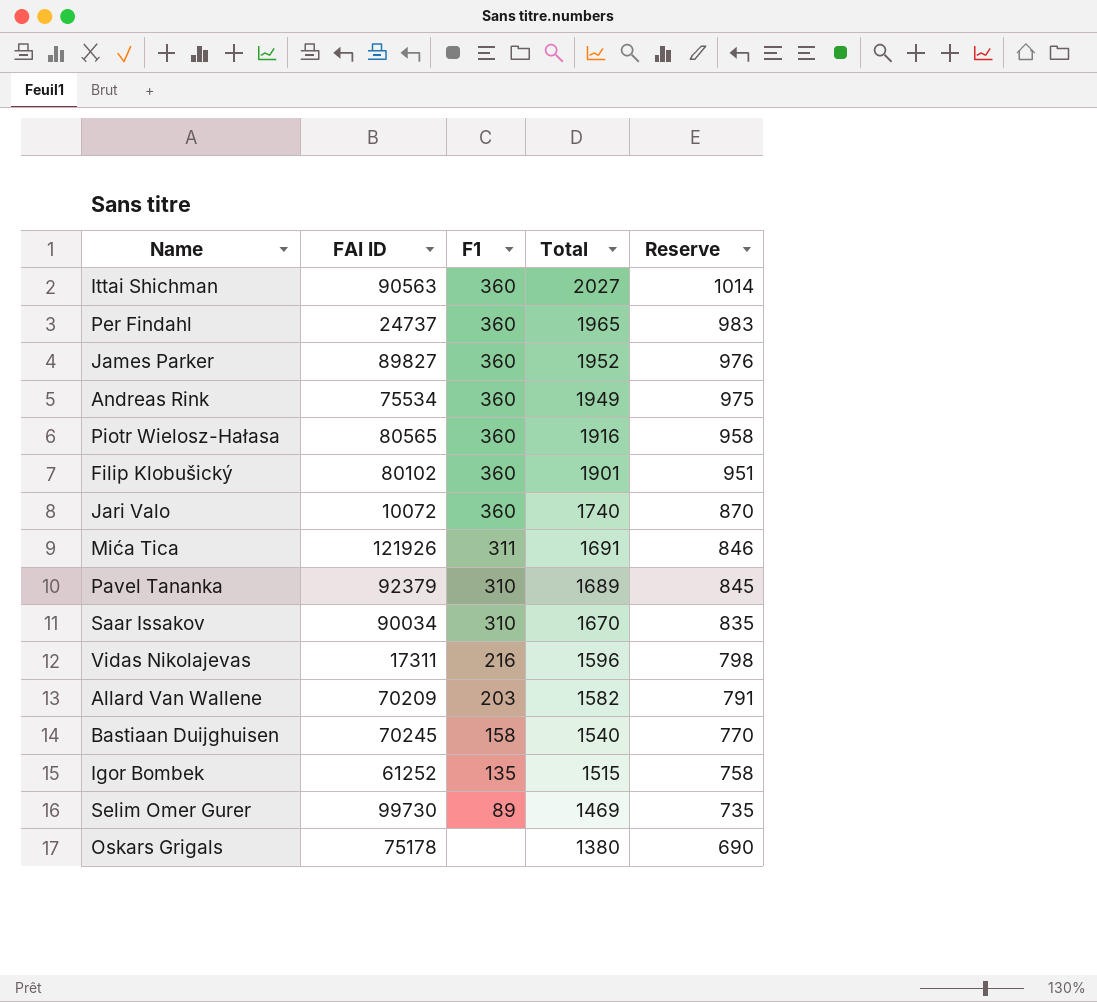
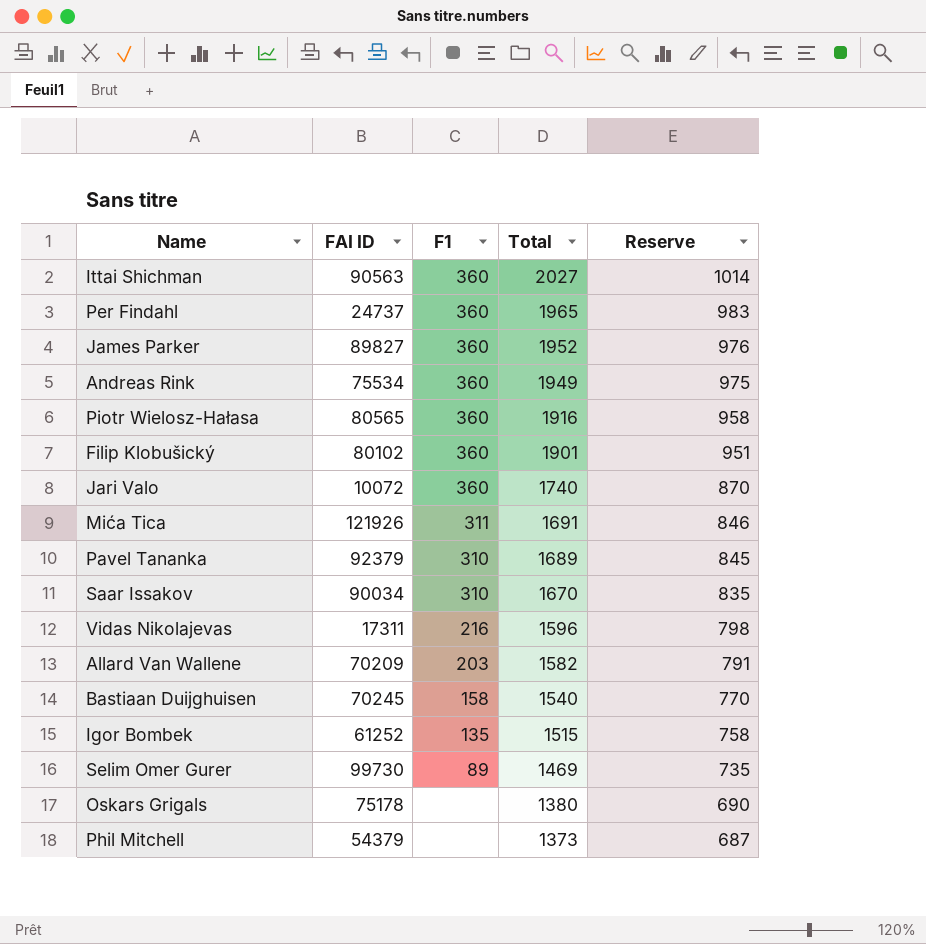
row Phil Mitchell: none -> 54379 | none | 1373 | 687

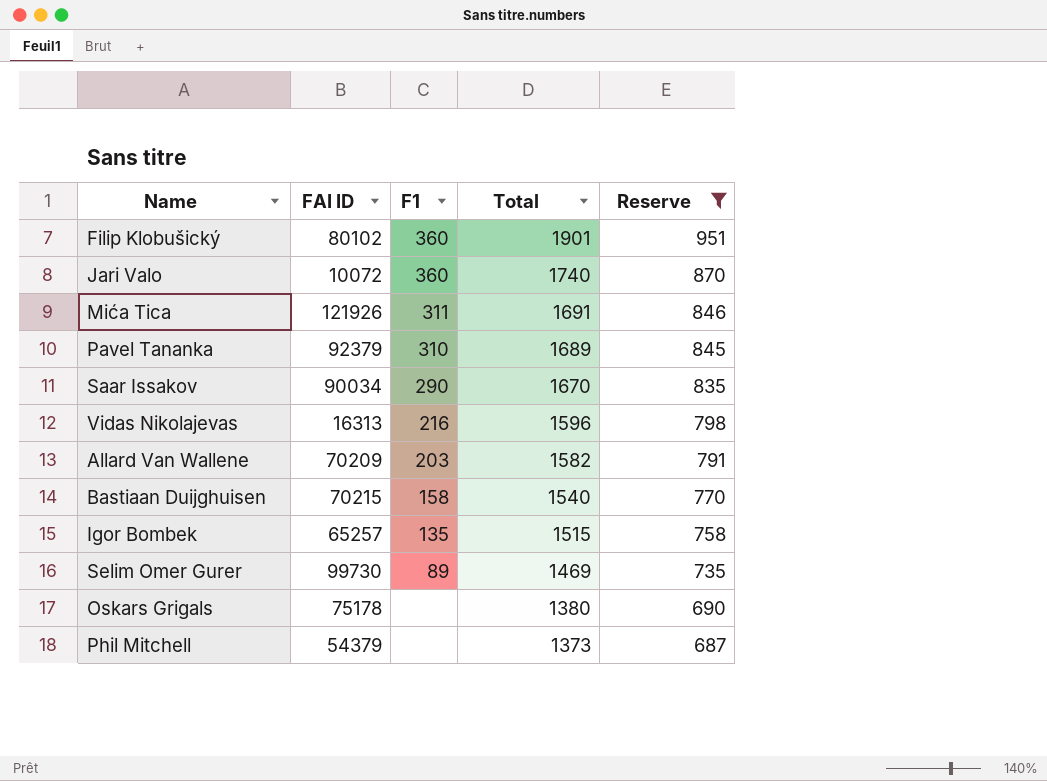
filter: none -> Reserve <= 951
Saar Issakov | F1: 310 -> 290
Vidas Nikolajevas | FAI ID: 17311 -> 16313
Bastiaan Duijghuisen | FAI ID: 70245 -> 70215
Igor Bombek | FAI ID: 61252 -> 65257

